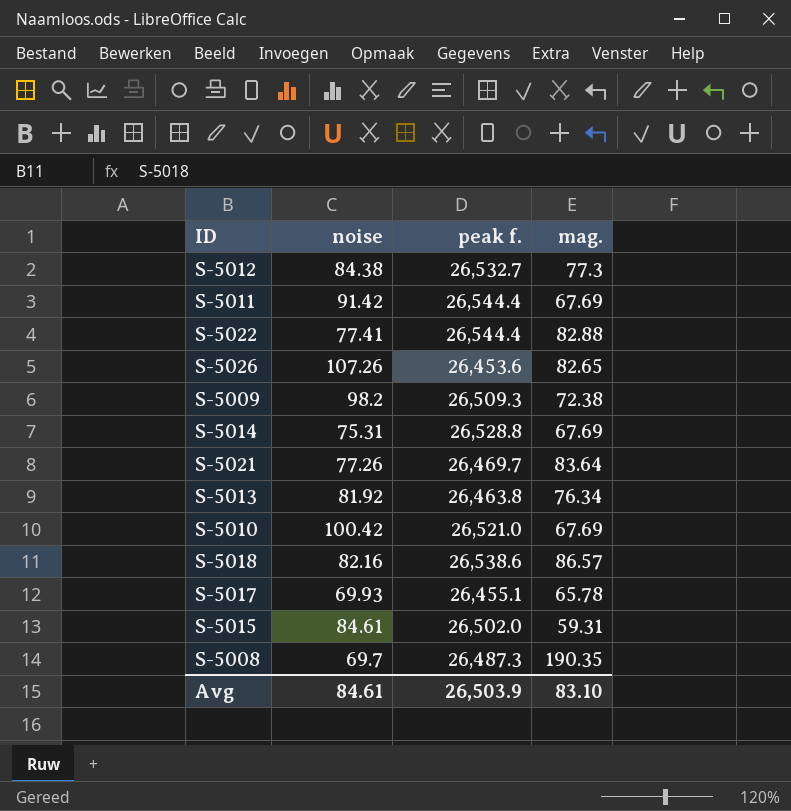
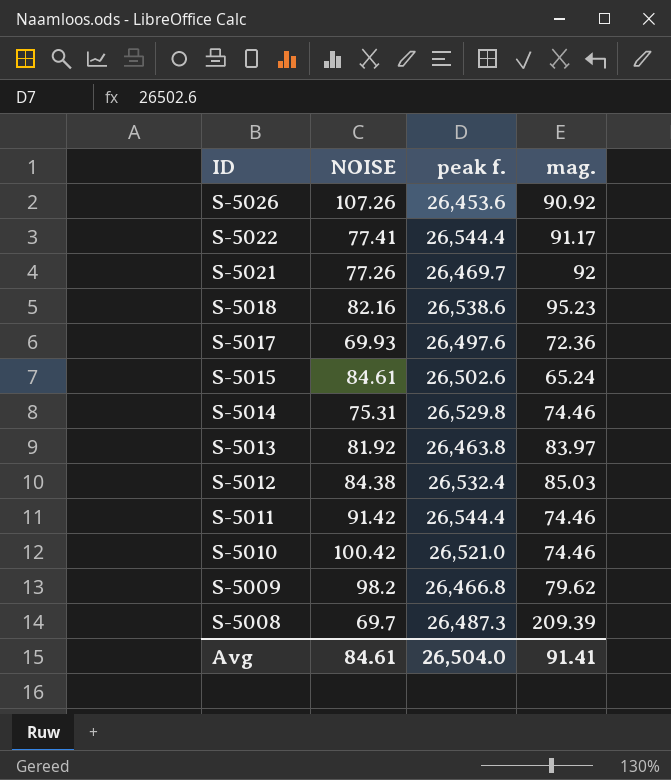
row order: none -> ID descending
column name: noise -> NOISE
S-5026 | mag.: 82.65 -> 90.92
S-5022 | mag.: 82.88 -> 91.17
S-5021 | mag.: 83.64 -> 92
S-5018 | mag.: 86.57 -> 95.23
S-5017 | peak f.: 26,455.1 -> 26,497.6
S-5017 | mag.: 65.78 -> 72.36
S-5015 | peak f.: 26,502.0 -> 26,502.6
S-5015 | mag.: 59.31 -> 65.24
S-5014 | peak f.: 26,528.8 -> 26,529.8
S-5014 | mag.: 67.69 -> 74.46
S-5013 | mag.: 76.34 -> 83.97
S-5012 | peak f.: 26,532.7 -> 26,532.4
S-5012 | mag.: 77.3 -> 85.03
S-5011 | mag.: 67.69 -> 74.46
S-5010 | mag.: 67.69 -> 74.46
S-5009 | peak f.: 26,509.3 -> 26,466.8
S-5009 | mag.: 72.38 -> 79.62
S-5008 | mag.: 190.35 -> 209.39
Avg | peak f.: 26,503.9 -> 26,504.0
Avg | mag.: 83.10 -> 91.41

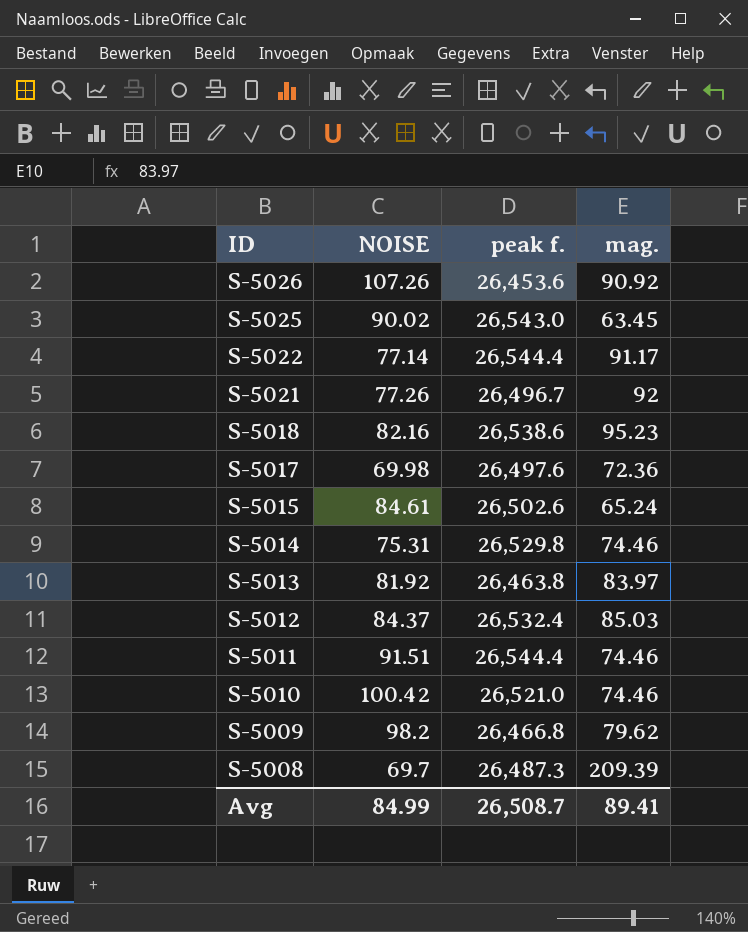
row S-5025: none -> 90.02 | 26,543.0 | 63.45
S-5022 | NOISE: 77.41 -> 77.14
S-5021 | peak f.: 26,469.7 -> 26,496.7
S-5017 | NOISE: 69.93 -> 69.98
S-5012 | NOISE: 84.38 -> 84.37
S-5011 | NOISE: 91.42 -> 91.51
Avg | NOISE: 84.61 -> 84.99
Avg | peak f.: 26,504.0 -> 26,508.7
Avg | mag.: 91.41 -> 89.41

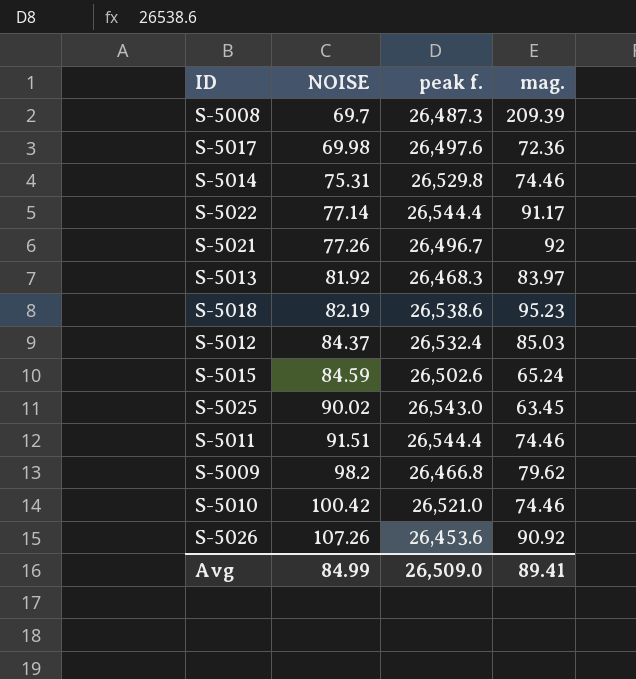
row order: ID descending -> NOISE ascending
S-5013 | peak f.: 26,463.8 -> 26,468.3
S-5018 | NOISE: 82.16 -> 82.19
S-5015 | NOISE: 84.61 -> 84.59
Avg | peak f.: 26,508.7 -> 26,509.0

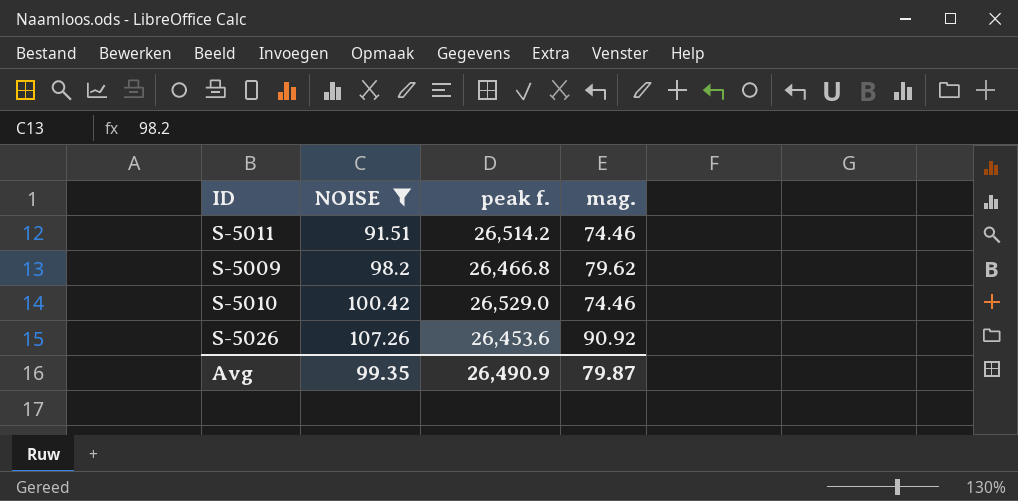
filter: none -> NOISE >= 91.51
S-5011 | peak f.: 26,544.4 -> 26,514.2
S-5010 | peak f.: 26,521.0 -> 26,529.0
Avg | NOISE: 84.99 -> 99.35
Avg | peak f.: 26,509.0 -> 26,490.9
Avg | mag.: 89.41 -> 79.87

